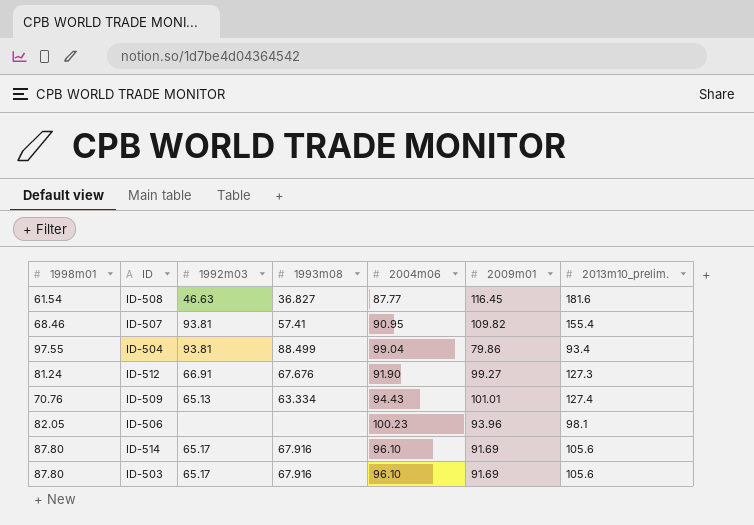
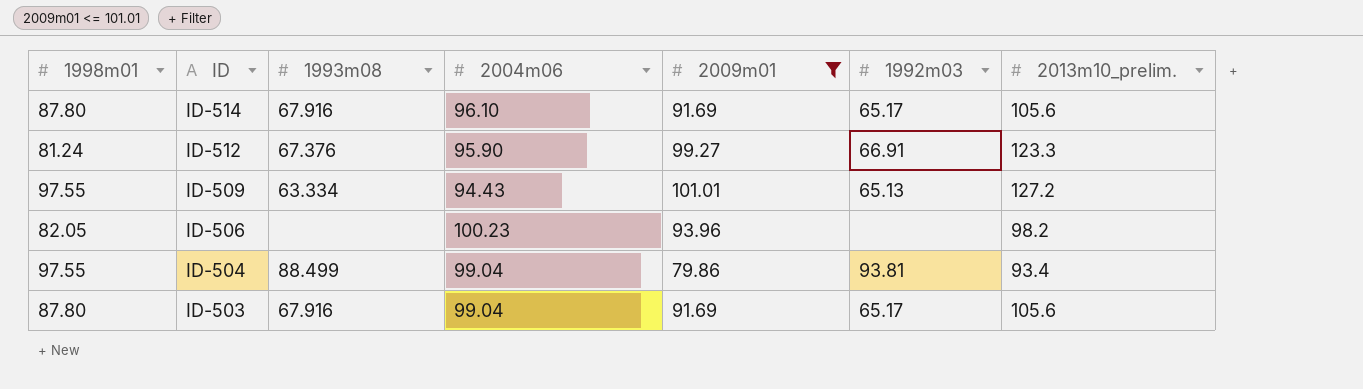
filter: none -> 2009m01 <= 101.01
row order: none -> ID descending
column 1992m03 | position: 3 -> 6
ID-512 | 1993m08: 67.676 -> 67.376
ID-512 | 2004m06: 91.90 -> 95.90
ID-512 | 2013m10_prelim.: 127.3 -> 123.3
ID-509 | 1998m01: 70.76 -> 97.55
ID-509 | 2013m10_prelim.: 127.4 -> 127.2
ID-506 | 2013m10_prelim.: 98.1 -> 98.2
ID-503 | 2004m06: 96.10 -> 99.04

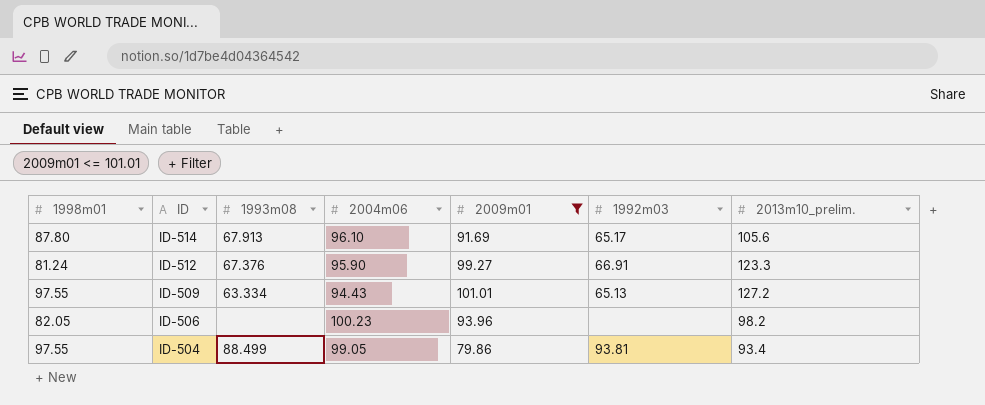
row ID-503: 87.80 | 67.916 | 99.04 | 91.69 | 65.17 | 105.6 -> none
ID-514 | 1993m08: 67.916 -> 67.913
ID-504 | 2004m06: 99.04 -> 99.05

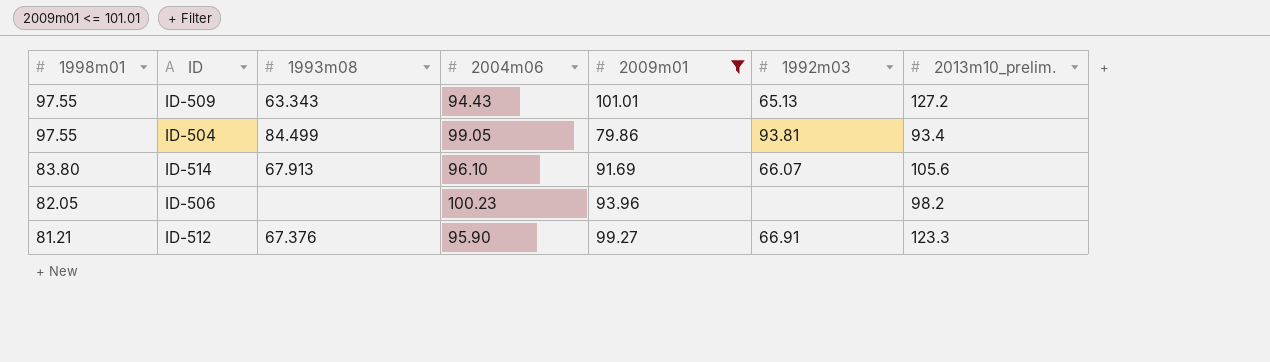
row order: ID descending -> 1998m01 descending
ID-509 | 1993m08: 63.334 -> 63.343
ID-504 | 1993m08: 88.499 -> 84.499
ID-514 | 1998m01: 87.80 -> 83.80
ID-514 | 1992m03: 65.17 -> 66.07
ID-512 | 1998m01: 81.24 -> 81.21

